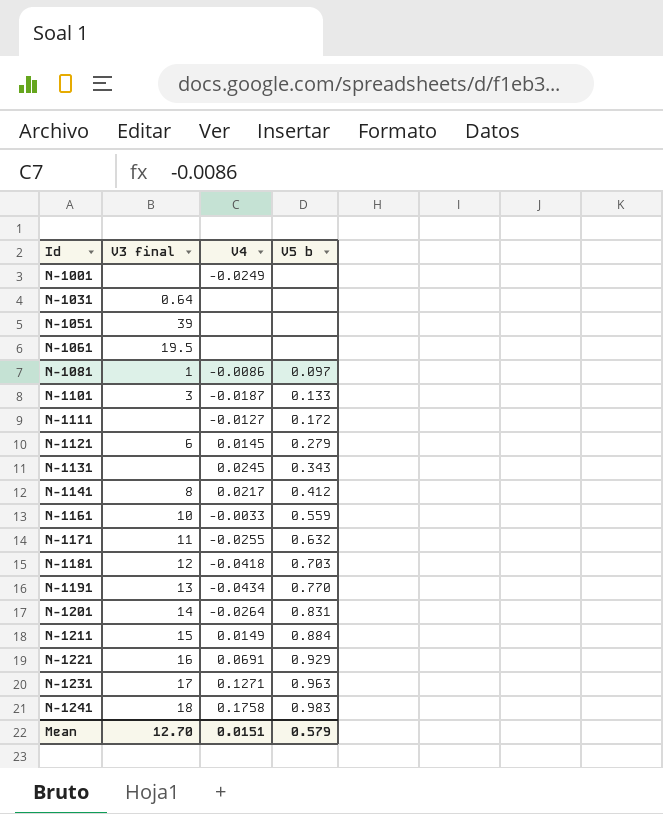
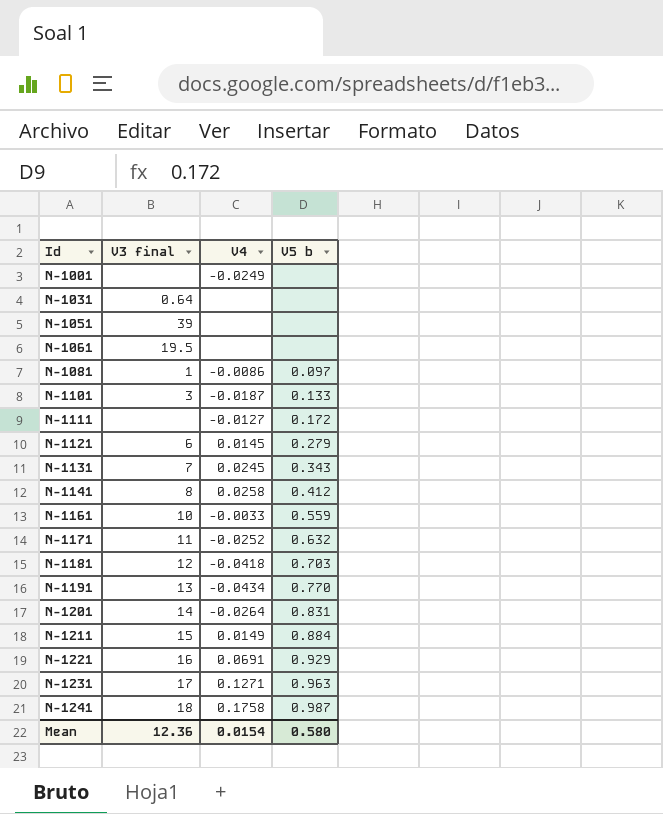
N-1131 | V3 final: none -> 7
N-1141 | V4: 0.0217 -> 0.0258
N-1171 | V4: -0.0255 -> -0.0252
N-1241 | V5 b: 0.983 -> 0.987
Mean | V3 final: 12.70 -> 12.36
Mean | V4: 0.0151 -> 0.0154
Mean | V5 b: 0.579 -> 0.580

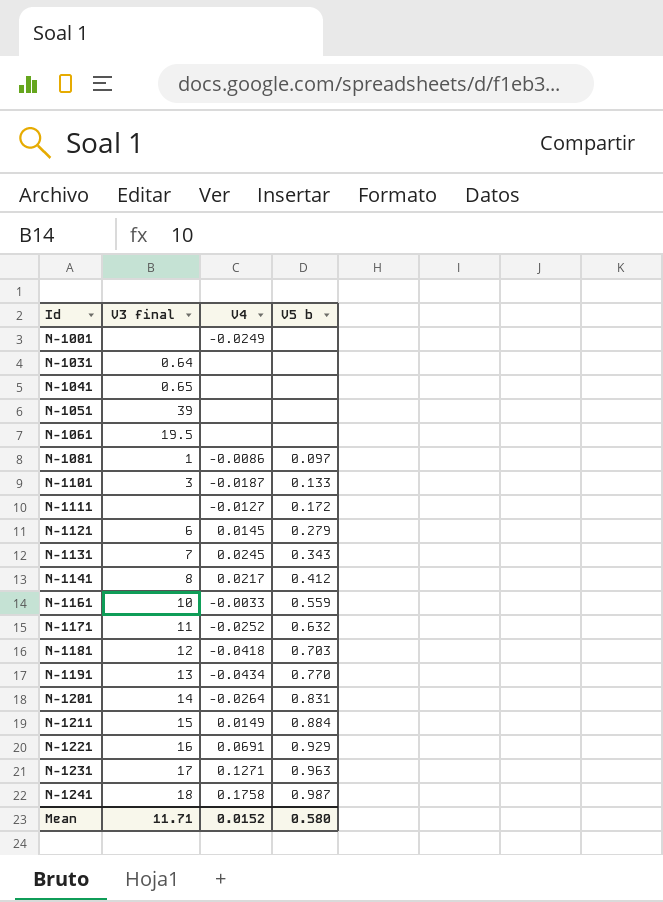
row N-1041: none -> 0.65 | none | none
N-1141 | V4: 0.0258 -> 0.0217
Mean | V3 final: 12.36 -> 11.71
Mean | V4: 0.0154 -> 0.0152

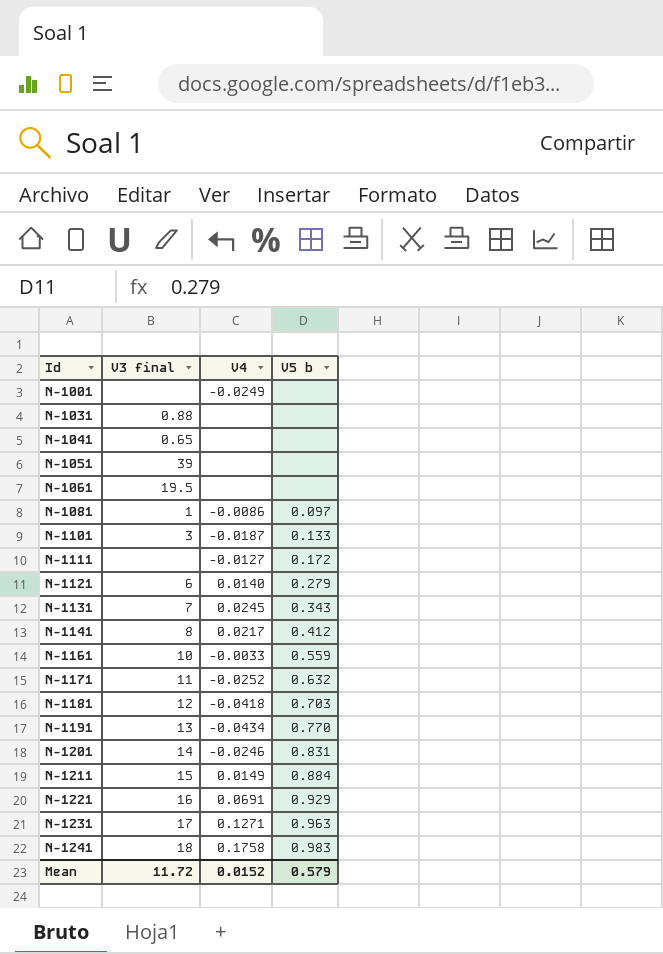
N-1031 | V3 final: 0.64 -> 0.88
N-1121 | V4: 0.0145 -> 0.0140
N-1201 | V4: -0.0264 -> -0.0246
N-1241 | V5 b: 0.987 -> 0.983
Mean | V3 final: 11.71 -> 11.72
Mean | V5 b: 0.580 -> 0.579

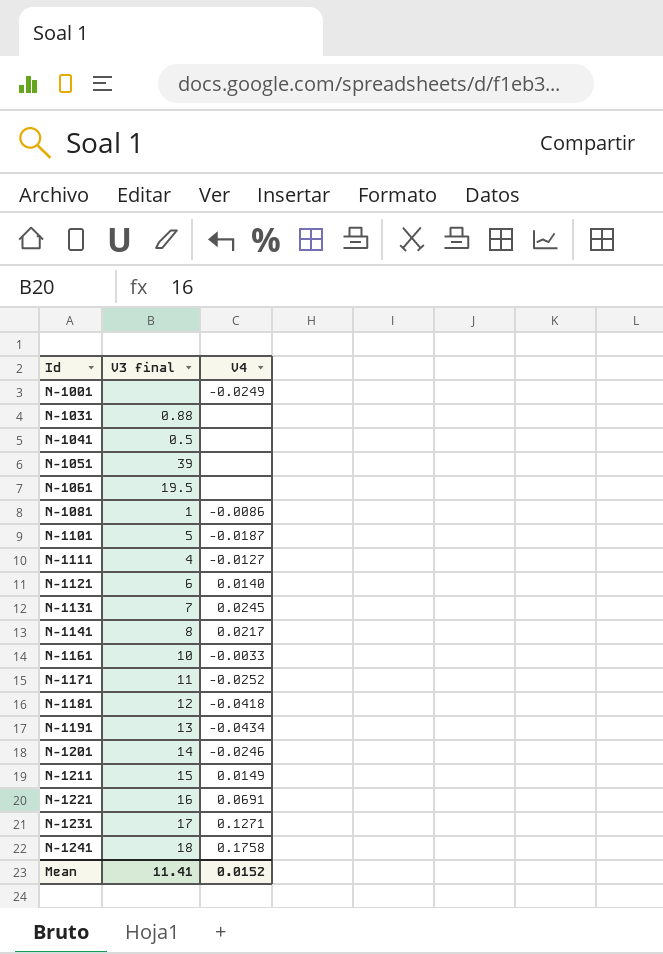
column V5 b | position: 4 -> none
N-1041 | V3 final: 0.65 -> 0.5
N-1101 | V3 final: 3 -> 5
N-1111 | V3 final: none -> 4
Mean | V3 final: 11.72 -> 11.41

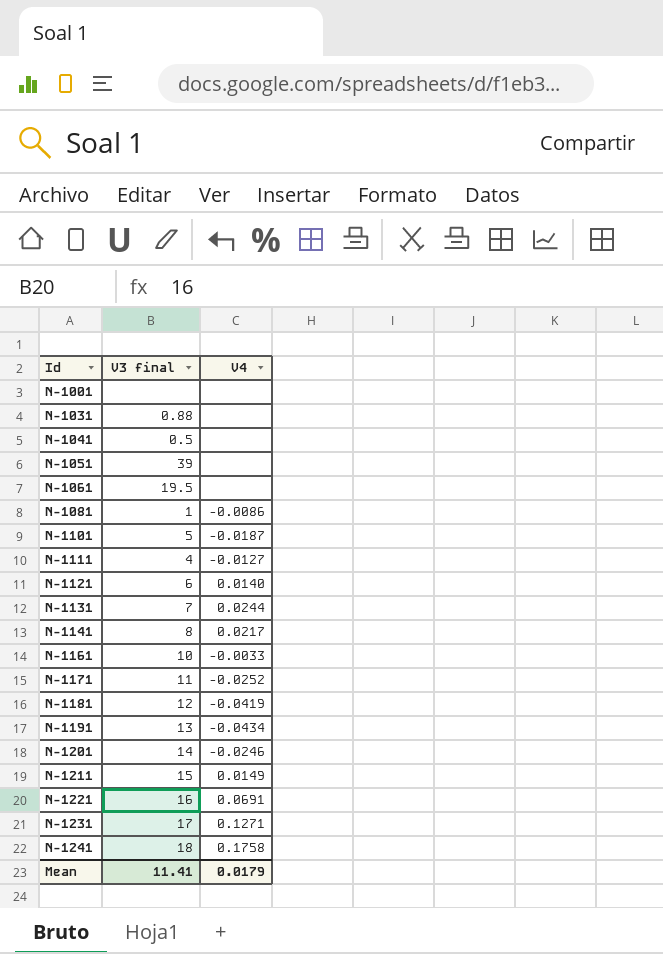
N-1001 | V4: -0.0249 -> none
N-1131 | V4: 0.0245 -> 0.0244
N-1181 | V4: -0.0418 -> -0.0419
Mean | V4: 0.0152 -> 0.0179

